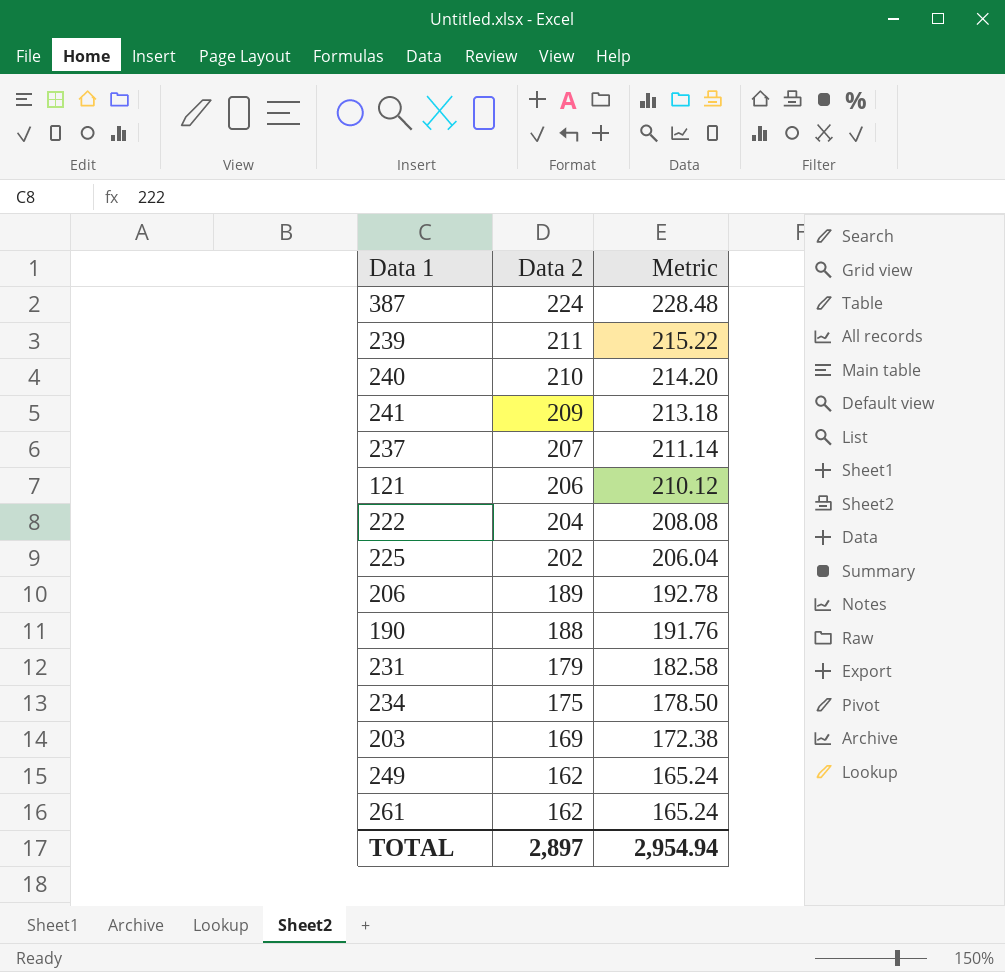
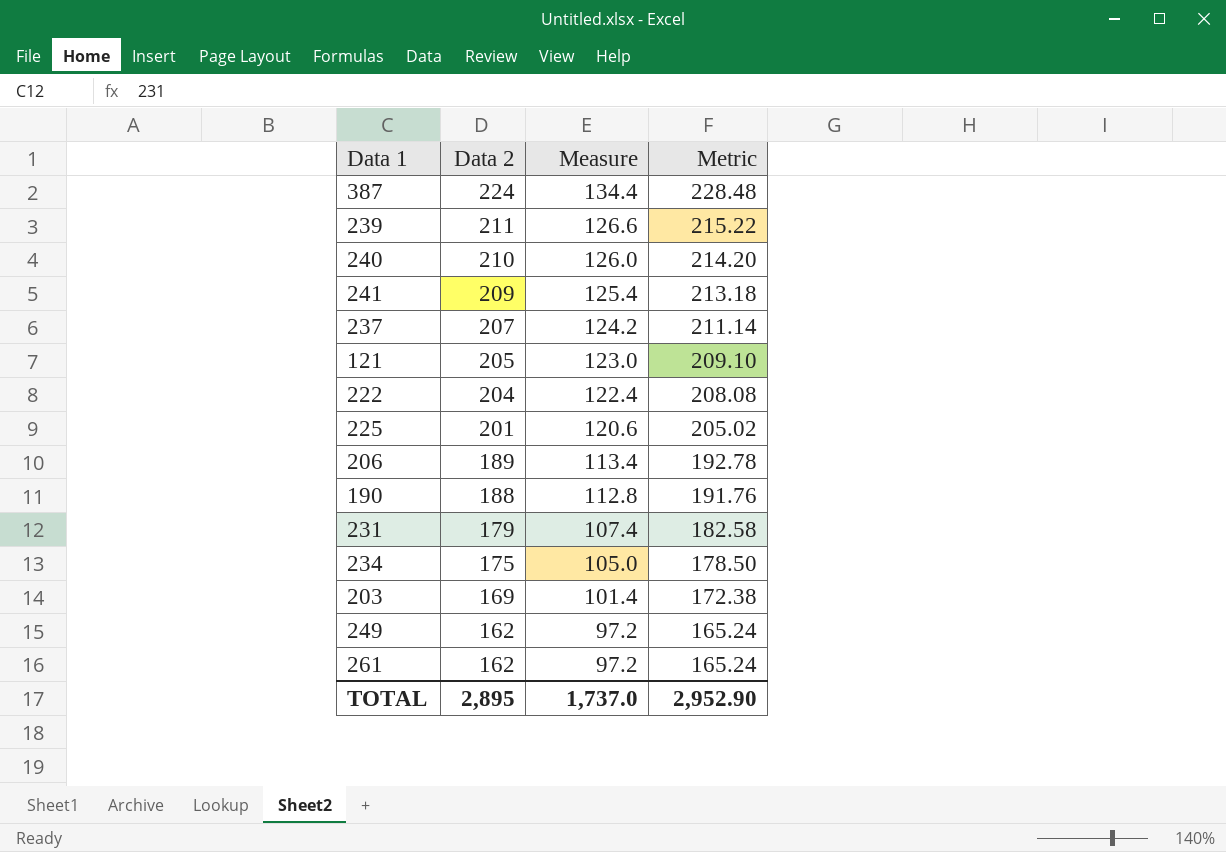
column Measure | formula: none -> [Data 2] * 0.6
121 | Data 2: 206 -> 205
121 | Metric: 210.12 -> 209.10
225 | Data 2: 202 -> 201
225 | Metric: 206.04 -> 205.02
TOTAL | Data 2: 2,897 -> 2,895
TOTAL | Metric: 2,954.94 -> 2,952.90

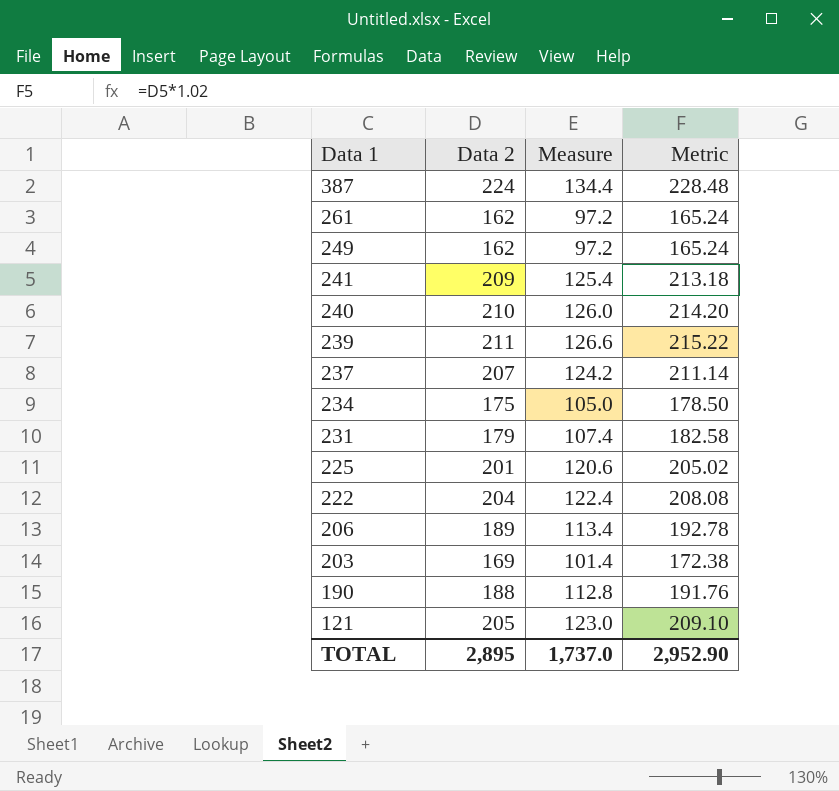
row order: Data 2 descending -> Data 1 descending

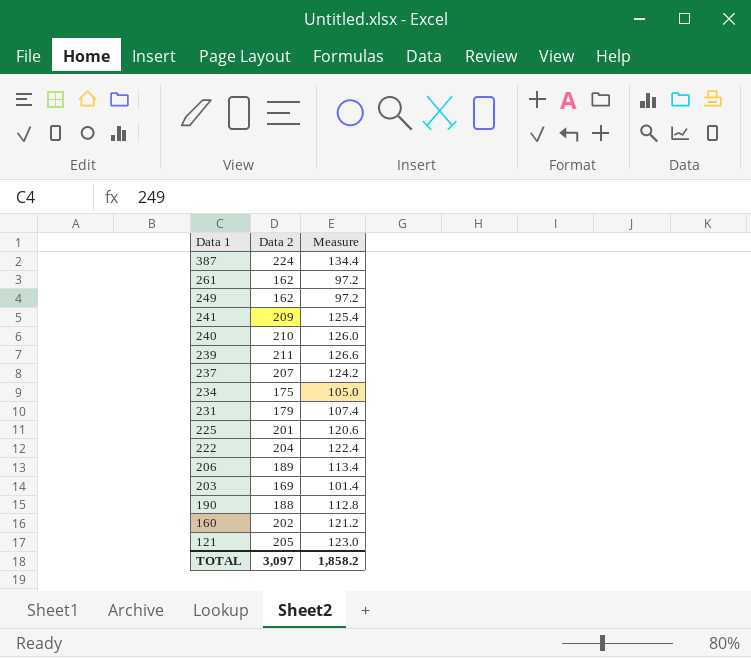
column Metric | formula: [Data 2] * 1.02 -> none
row 160: none -> 202 | 121.2
TOTAL | Data 2: 2,895 -> 3,097
TOTAL | Measure: 1,737.0 -> 1,858.2

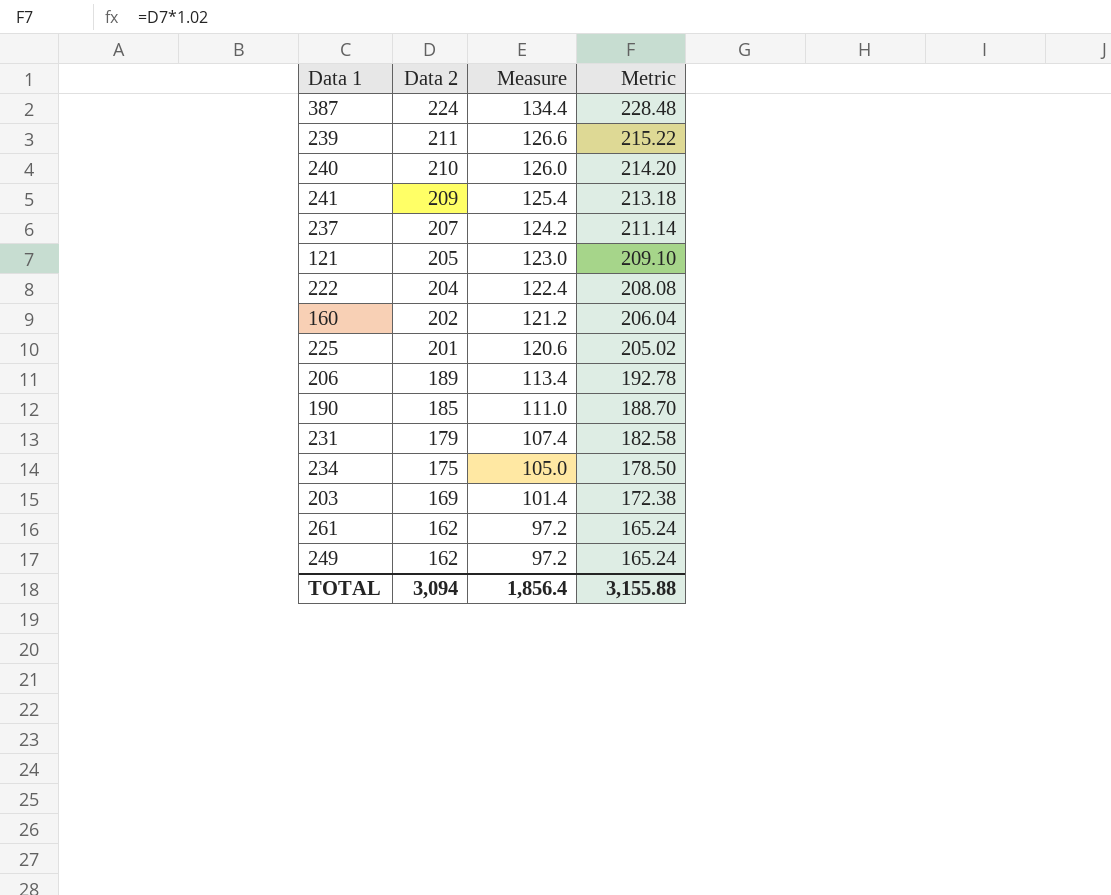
row order: Data 1 descending -> Data 2 descending
column Metric | formula: none -> [Data 2] * 1.02
190 | Data 2: 188 -> 185
190 | Measure: 112.8 -> 111.0
TOTAL | Data 2: 3,097 -> 3,094
TOTAL | Measure: 1,858.2 -> 1,856.4

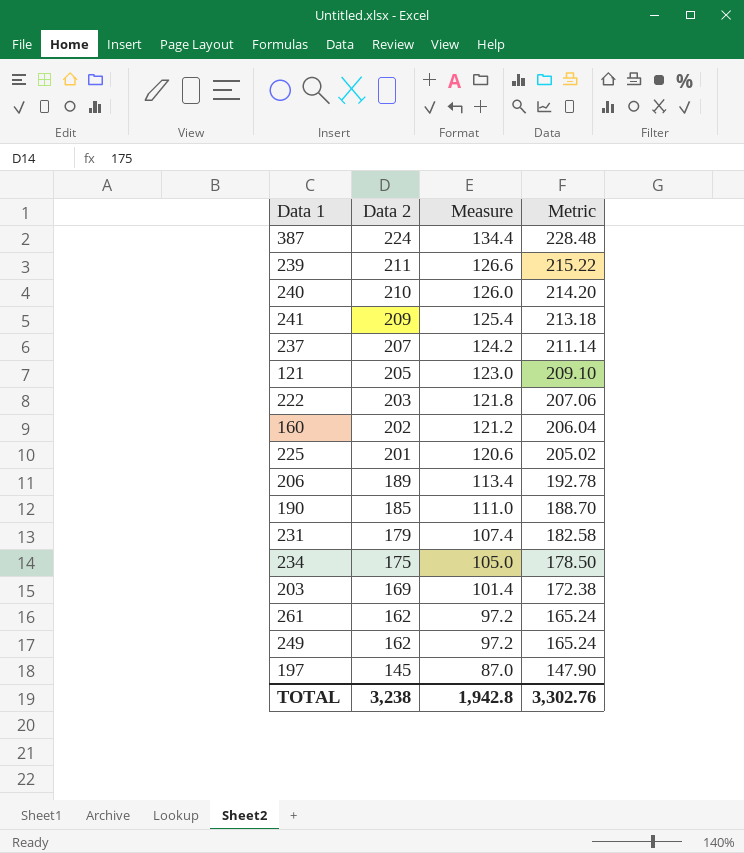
222 | Data 2: 204 -> 203
222 | Measure: 122.4 -> 121.8
222 | Metric: 208.08 -> 207.06
row 197: none -> 145 | 87.0 | 147.90
TOTAL | Data 2: 3,094 -> 3,238
TOTAL | Measure: 1,856.4 -> 1,942.8
TOTAL | Metric: 3,155.88 -> 3,302.76

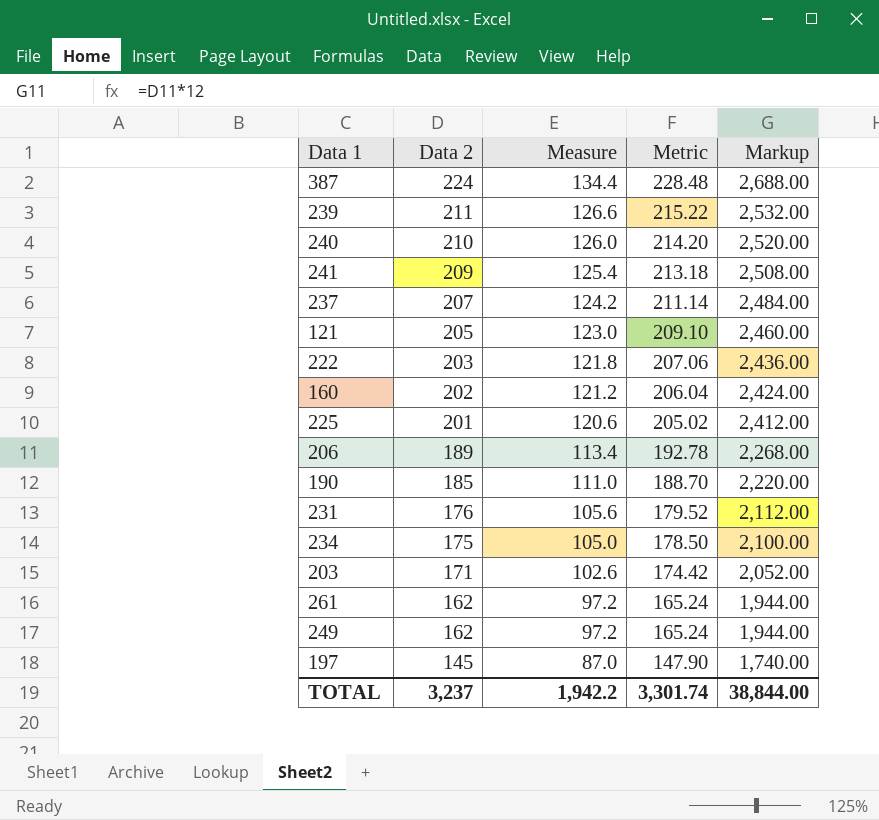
column Markup | formula: none -> [Data 2] * 12
231 | Data 2: 179 -> 176
231 | Measure: 107.4 -> 105.6
231 | Metric: 182.58 -> 179.52
203 | Data 2: 169 -> 171
203 | Measure: 101.4 -> 102.6
203 | Metric: 172.38 -> 174.42
TOTAL | Data 2: 3,238 -> 3,237
TOTAL | Measure: 1,942.8 -> 1,942.2
TOTAL | Metric: 3,302.76 -> 3,301.74

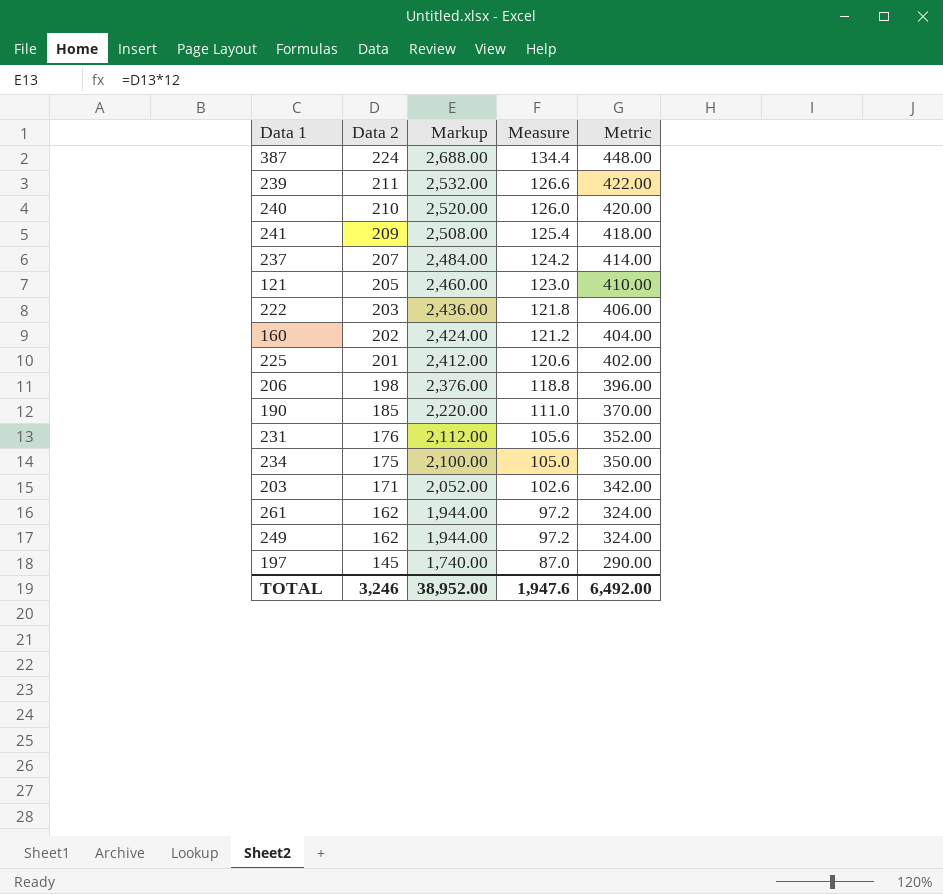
column Markup | position: 5 -> 3
column Metric | formula: [Data 2] * 1.02 -> [Data 2] * 2
206 | Data 2: 189 -> 198
206 | Markup: 2,268.00 -> 2,376.00
206 | Measure: 113.4 -> 118.8
TOTAL | Data 2: 3,237 -> 3,246
TOTAL | Markup: 38,844.00 -> 38,952.00
TOTAL | Measure: 1,942.2 -> 1,947.6
TOTAL | Metric: 3,301.74 -> 6,492.00

